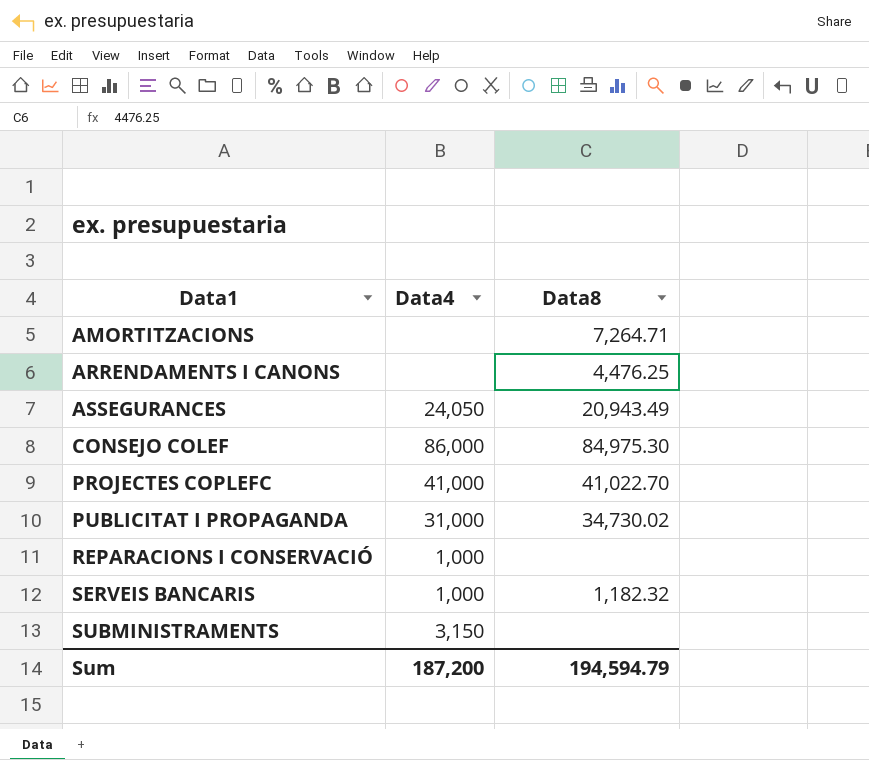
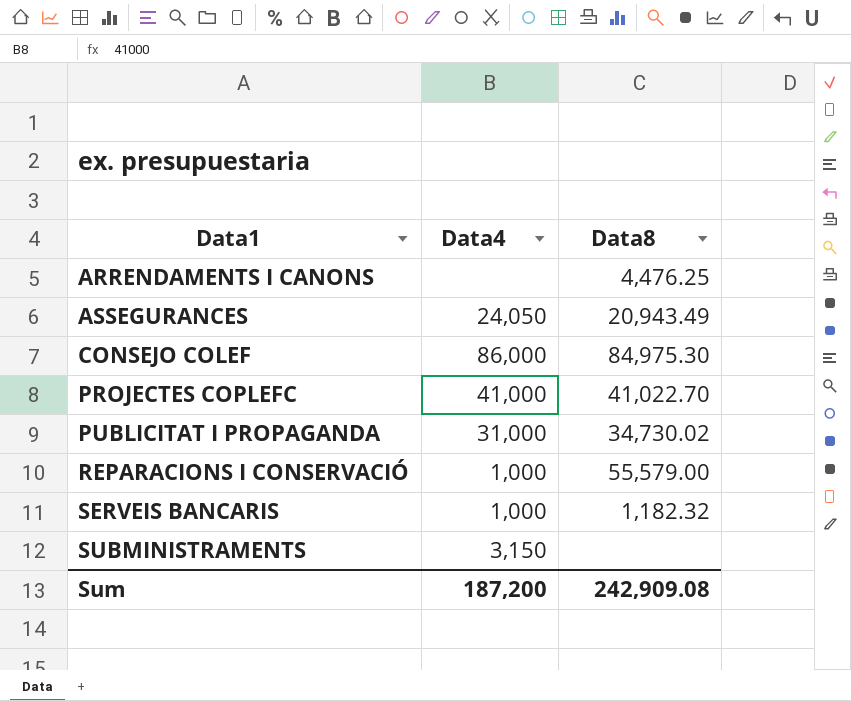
row AMORTITZACIONS: none | 7,264.71 -> none
REPARACIONS I CONSERVACIÓ | Data8: none -> 55,579.00
Sum | Data8: 194,594.79 -> 242,909.08

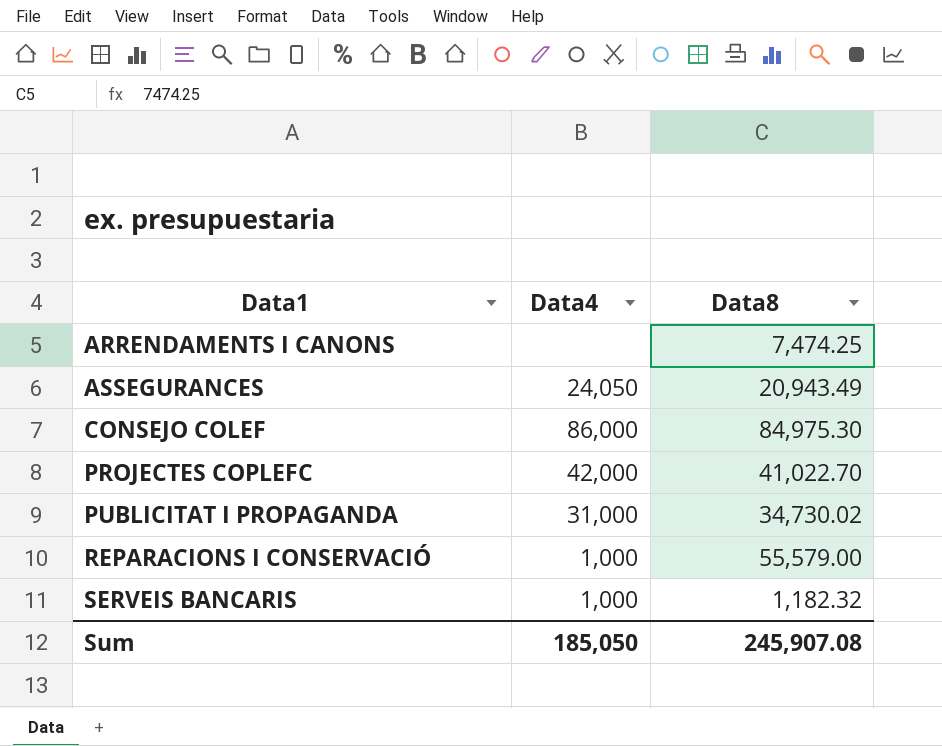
row SUBMINISTRAMENTS: 3,150 | none -> none
ARRENDAMENTS I CANONS | Data8: 4,476.25 -> 7,474.25
PROJECTES COPLEFC | Data4: 41,000 -> 42,000
Sum | Data4: 187,200 -> 185,050
Sum | Data8: 242,909.08 -> 245,907.08

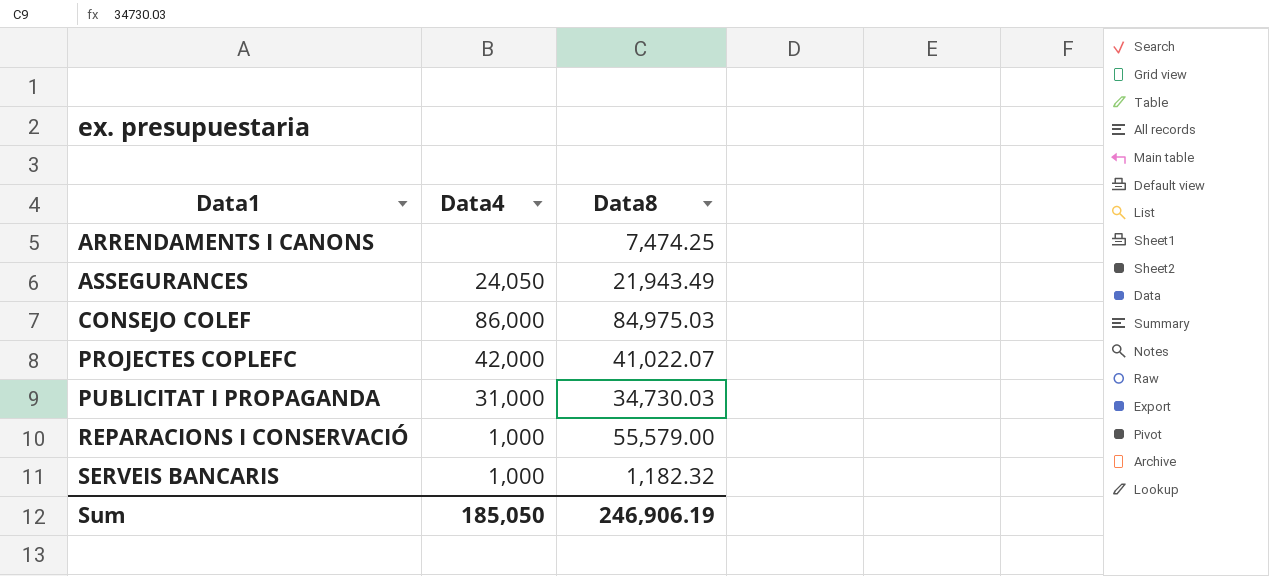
ASSEGURANCES | Data8: 20,943.49 -> 21,943.49
CONSEJO COLEF | Data8: 84,975.30 -> 84,975.03
PROJECTES COPLEFC | Data8: 41,022.70 -> 41,022.07
PUBLICITAT I PROPAGANDA | Data8: 34,730.02 -> 34,730.03
Sum | Data8: 245,907.08 -> 246,906.19

